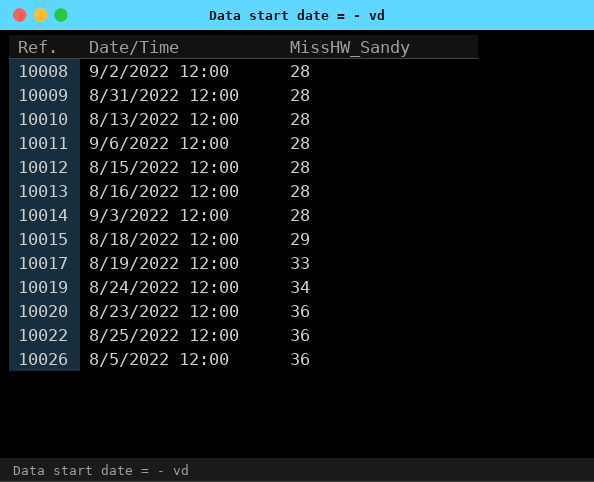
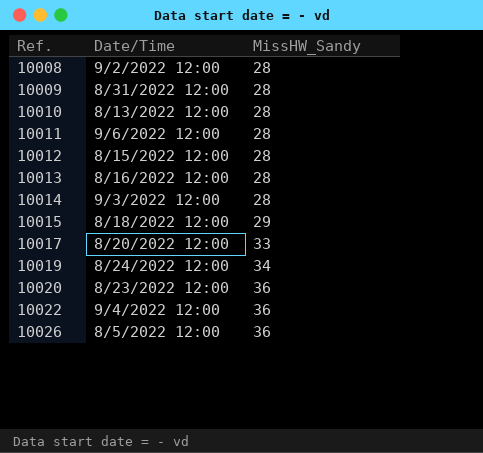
10017 | Date/Time: 8/19/2022 12:00 -> 8/20/2022 12:00
10022 | Date/Time: 8/25/2022 12:00 -> 9/4/2022 12:00

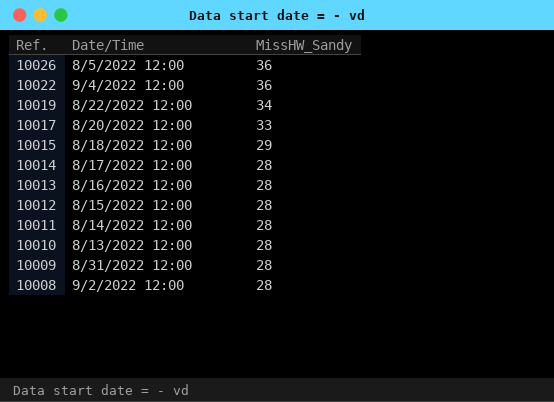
row order: Ref. ascending -> Ref. descending
row 10020: 8/23/2022 12:00 | 36 -> none
10019 | Date/Time: 8/24/2022 12:00 -> 8/22/2022 12:00
10014 | Date/Time: 9/3/2022 12:00 -> 8/17/2022 12:00
10011 | Date/Time: 9/6/2022 12:00 -> 8/14/2022 12:00

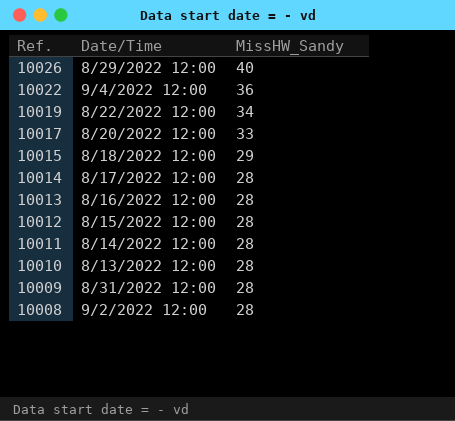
10026 | Date/Time: 8/5/2022 12:00 -> 8/29/2022 12:00
10026 | MissHW_Sandy: 36 -> 40

